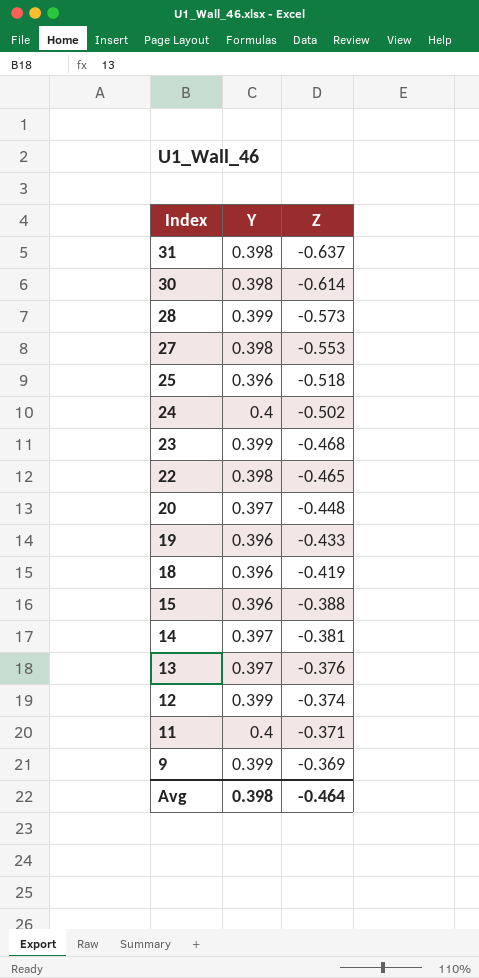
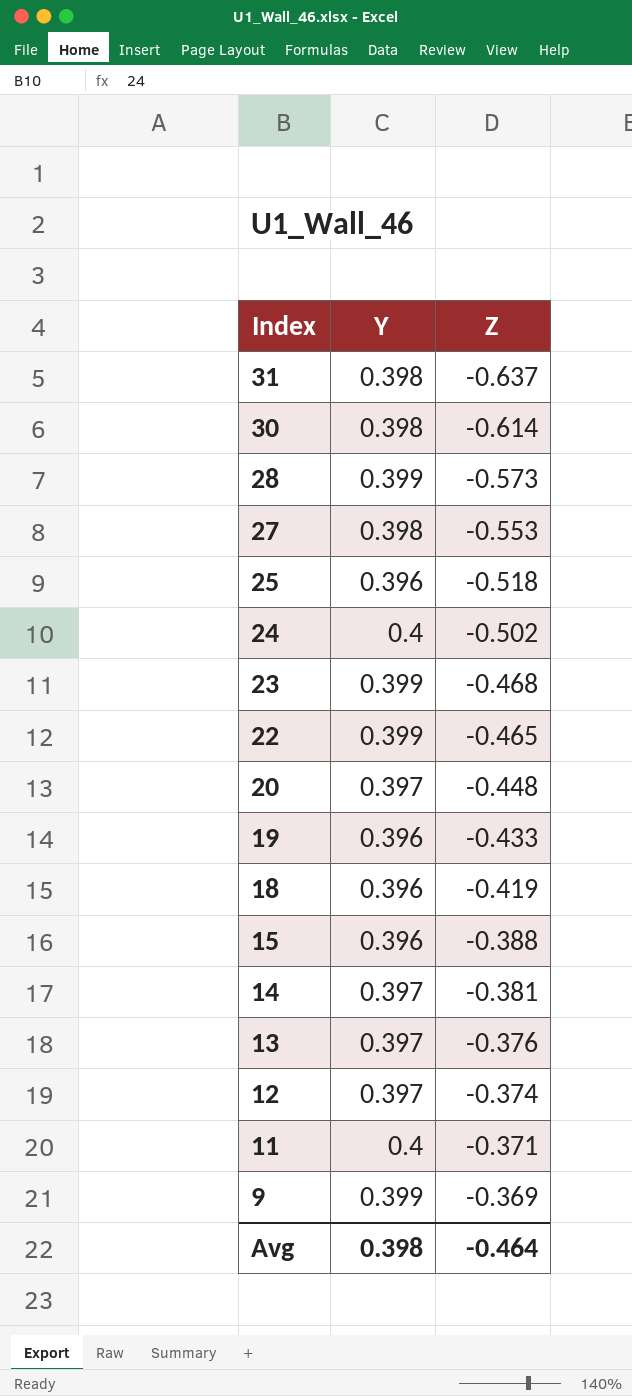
22 | Y: 0.398 -> 0.399
12 | Y: 0.399 -> 0.397

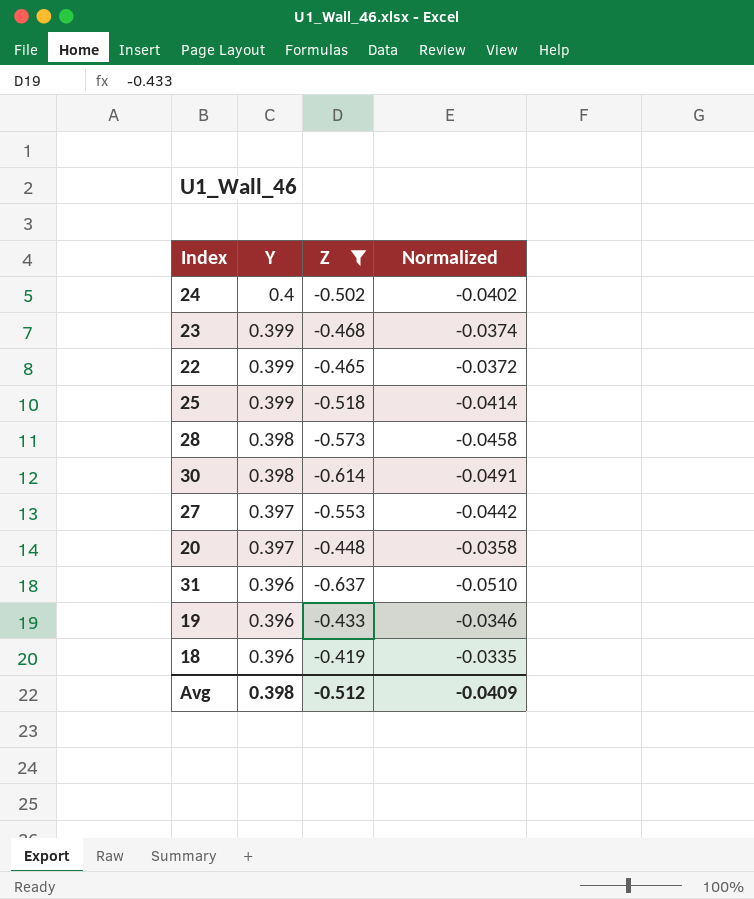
filter: none -> Z <= -0.419
row order: Index descending -> Y descending
column Normalized | formula: none -> [Z] * 0.08
25 | Y: 0.396 -> 0.399
28 | Y: 0.399 -> 0.398
27 | Y: 0.398 -> 0.397
31 | Y: 0.398 -> 0.396
Avg | Z: -0.464 -> -0.512

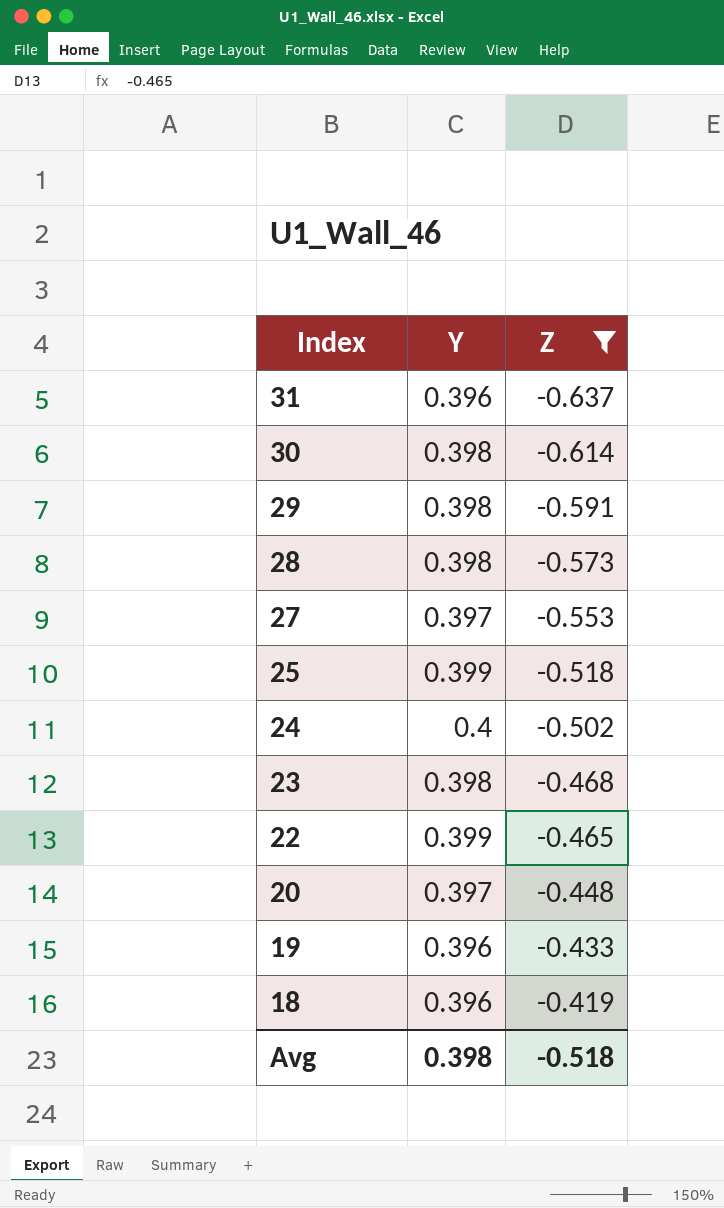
row order: Y descending -> Index descending
column Normalized | formula: [Z] * 0.08 -> none
row 29: none -> 0.398 | -0.591
23 | Y: 0.399 -> 0.398
Avg | Z: -0.512 -> -0.518

